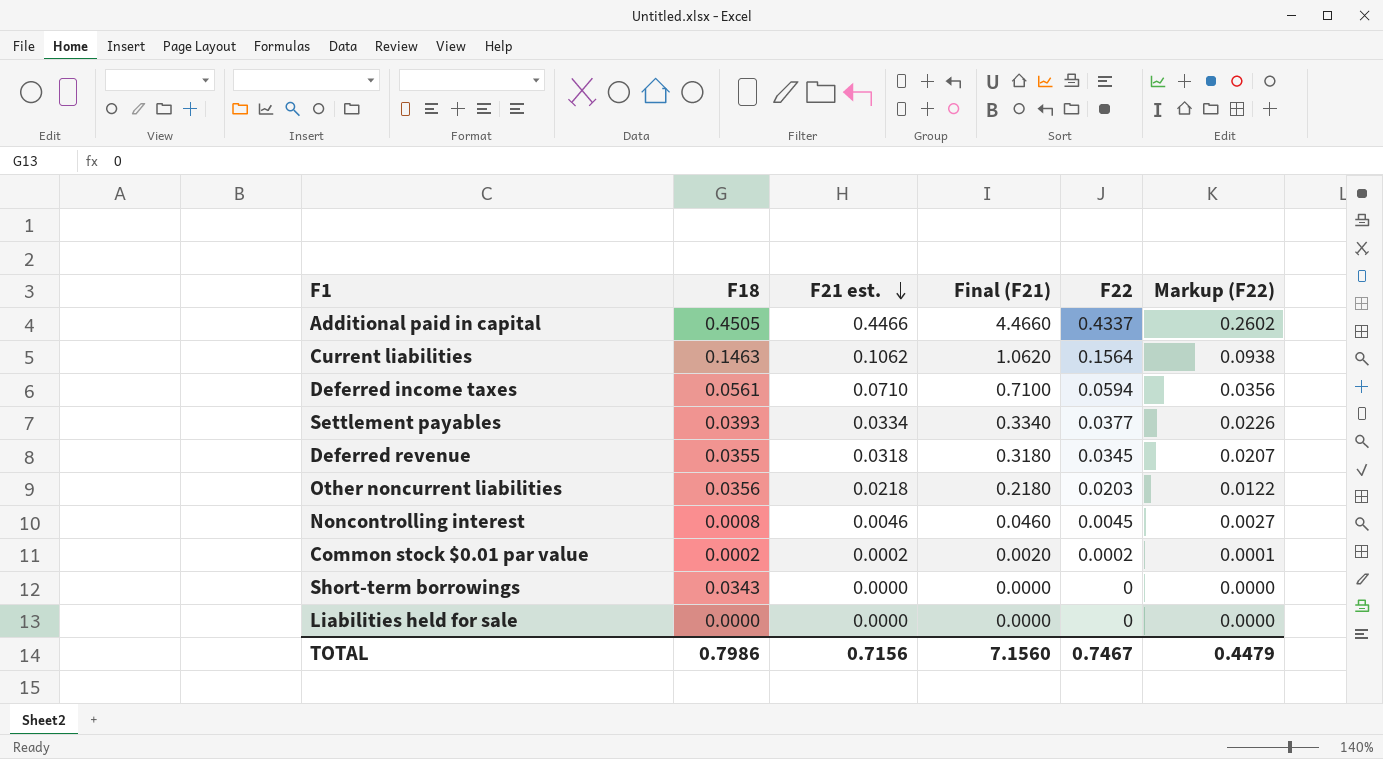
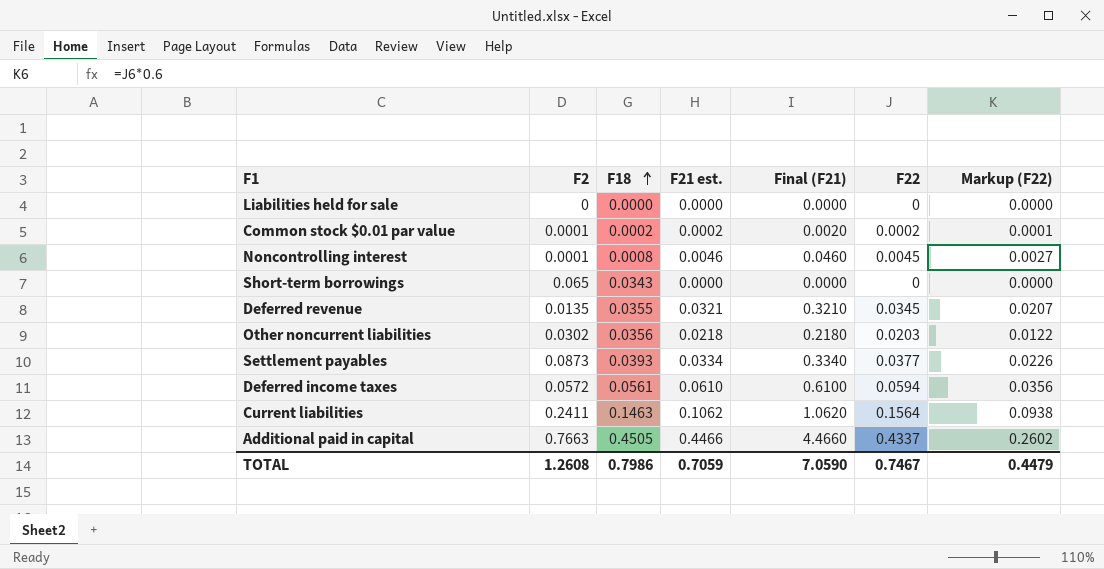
row order: F21 est. descending -> F18 ascending
column F2 | position: none -> 2
Deferred revenue | F21 est.: 0.0318 -> 0.0321
Deferred revenue | Final (F21): 0.3180 -> 0.3210
Deferred income taxes | F21 est.: 0.0710 -> 0.0610
Deferred income taxes | Final (F21): 0.7100 -> 0.6100
TOTAL | F21 est.: 0.7156 -> 0.7059
TOTAL | Final (F21): 7.1560 -> 7.0590

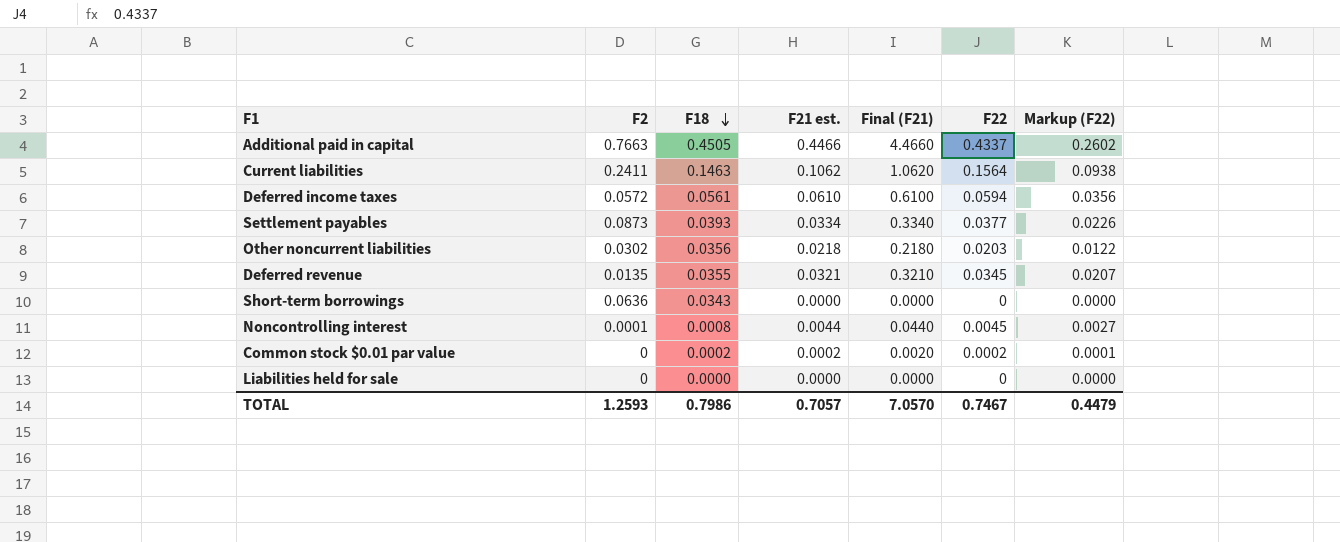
row order: F18 ascending -> F18 descending
Short-term borrowings | F2: 0.065 -> 0.0636
Noncontrolling interest | F21 est.: 0.0046 -> 0.0044
Noncontrolling interest | Final (F21): 0.0460 -> 0.0440
Common stock $0.01 par value | F2: 0.0001 -> 0
TOTAL | F2: 1.2608 -> 1.2593
TOTAL | F21 est.: 0.7059 -> 0.7057
TOTAL | Final (F21): 7.0590 -> 7.0570

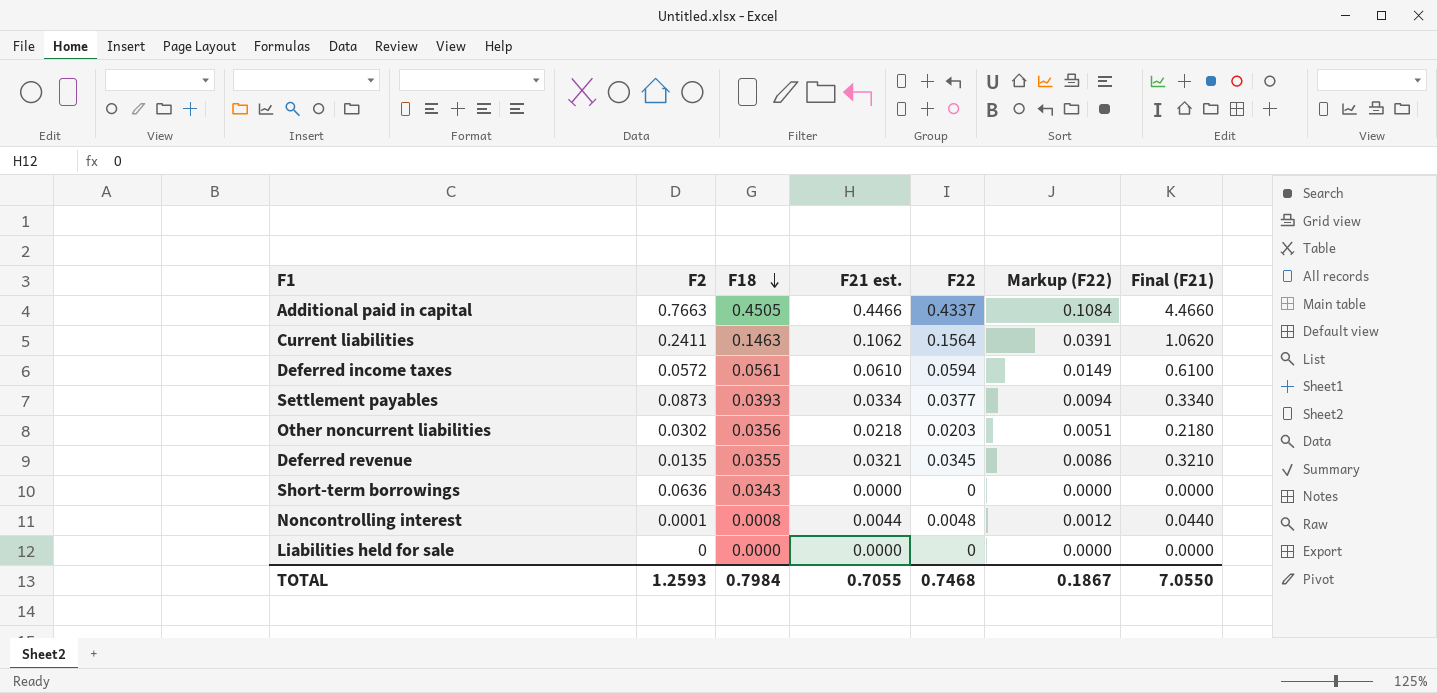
column Markup (F22) | formula: [F22] * 0.6 -> [F22] * 0.25
column Final (F21) | position: 5 -> 7
row Common stock $0.01 par value: 0 | 0.0002 | 0.0002 | 0.0020 | 0.0002 | 0.0001 -> none
Noncontrolling interest | F22: 0.0045 -> 0.0048
TOTAL | F18: 0.7986 -> 0.7984
TOTAL | F21 est.: 0.7057 -> 0.7055
TOTAL | F22: 0.7467 -> 0.7468
TOTAL | Markup (F22): 0.4479 -> 0.1867
TOTAL | Final (F21): 7.0570 -> 7.0550

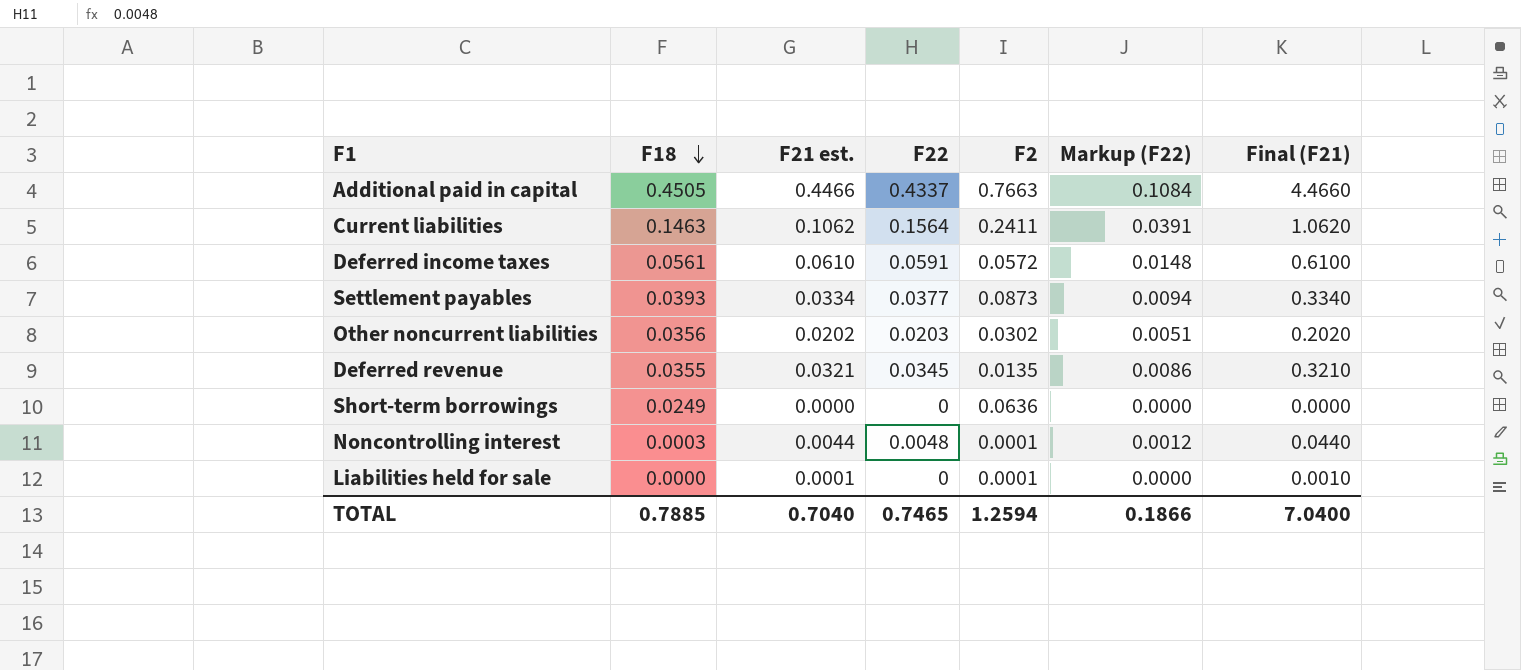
column F2 | position: 2 -> 5
Deferred income taxes | F22: 0.0594 -> 0.0591
Deferred income taxes | Markup (F22): 0.0149 -> 0.0148
Other noncurrent liabilities | F21 est.: 0.0218 -> 0.0202
Other noncurrent liabilities | Final (F21): 0.2180 -> 0.2020
Short-term borrowings | F18: 0.0343 -> 0.0249
Noncontrolling interest | F18: 0.0008 -> 0.0003
Liabilities held for sale | F21 est.: 0.0000 -> 0.0001
Liabilities held for sale | F2: 0 -> 0.0001
Liabilities held for sale | Final (F21): 0.0000 -> 0.0010
TOTAL | F18: 0.7984 -> 0.7885
TOTAL | F21 est.: 0.7055 -> 0.7040
TOTAL | F22: 0.7468 -> 0.7465
TOTAL | F2: 1.2593 -> 1.2594
TOTAL | Markup (F22): 0.1867 -> 0.1866
TOTAL | Final (F21): 7.0550 -> 7.0400

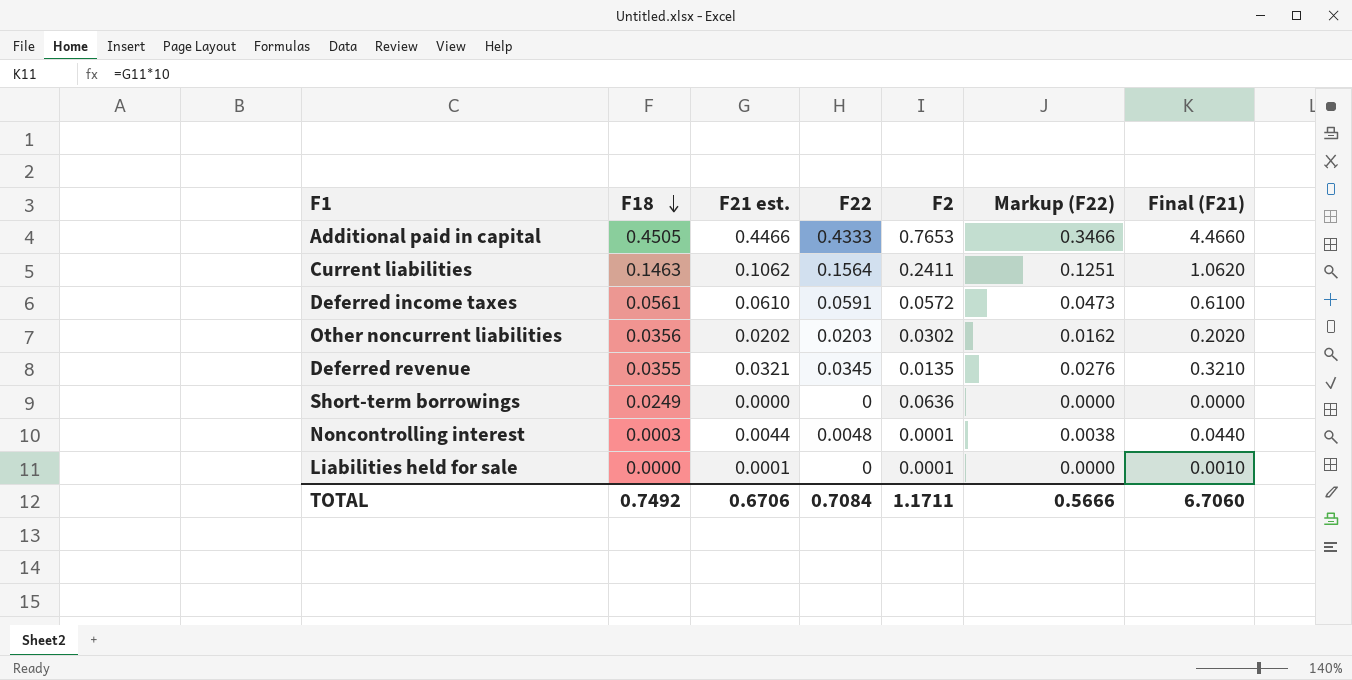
column Markup (F22) | formula: [F22] * 0.25 -> [F22] * 0.8
row Settlement payables: 0.0393 | 0.0334 | 0.0377 | 0.0873 | 0.0094 | 0.3340 -> none
Additional paid in capital | F22: 0.4337 -> 0.4333
Additional paid in capital | F2: 0.7663 -> 0.7653
TOTAL | F18: 0.7885 -> 0.7492
TOTAL | F21 est.: 0.7040 -> 0.6706
TOTAL | F22: 0.7465 -> 0.7084
TOTAL | F2: 1.2594 -> 1.1711
TOTAL | Markup (F22): 0.1866 -> 0.5666
TOTAL | Final (F21): 7.0400 -> 6.7060

